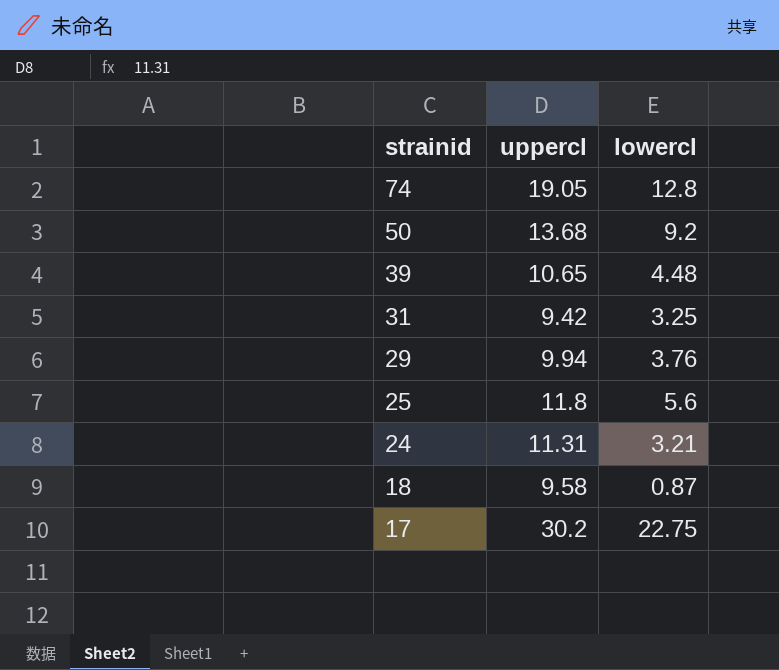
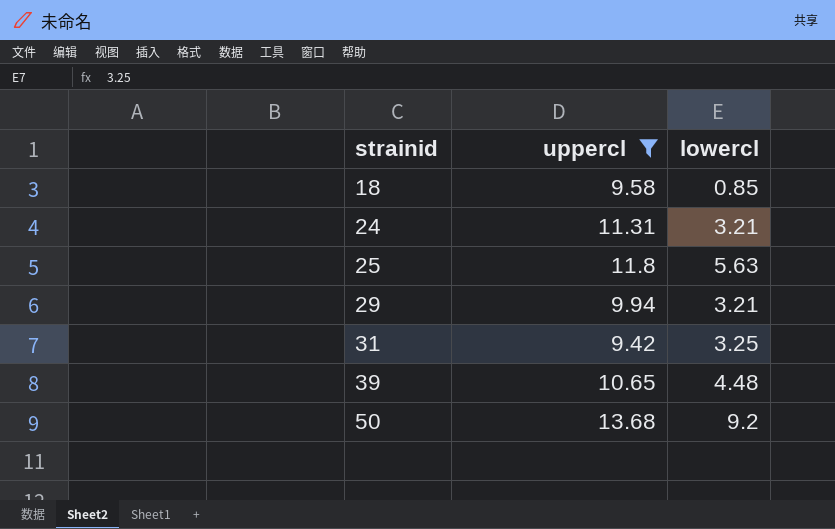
filter: none -> uppercl <= 13.68
row order: strainid descending -> strainid ascending
18 | lowercl: 0.87 -> 0.85
25 | lowercl: 5.6 -> 5.63
29 | lowercl: 3.76 -> 3.21

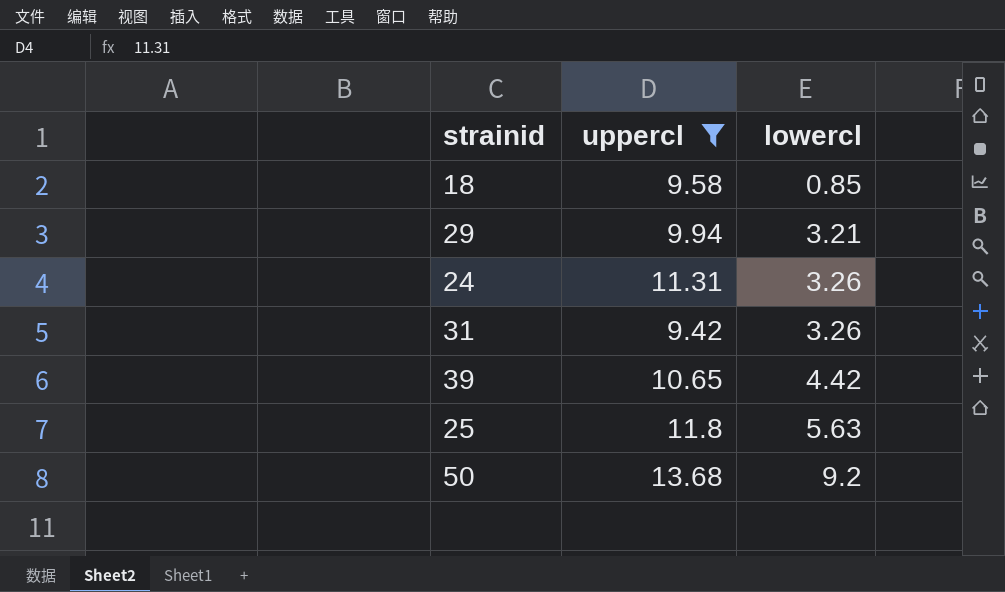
row order: strainid ascending -> lowercl ascending
24 | lowercl: 3.21 -> 3.26
31 | lowercl: 3.25 -> 3.26
39 | lowercl: 4.48 -> 4.42

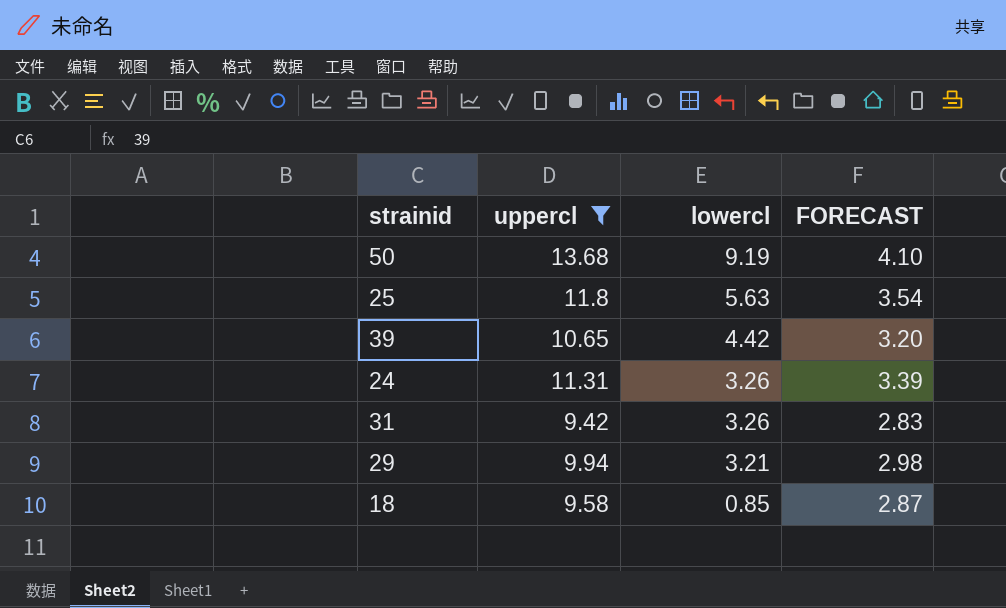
row order: lowercl ascending -> lowercl descending
column FORECAST | formula: none -> [uppercl] * 0.3
50 | lowercl: 9.2 -> 9.19

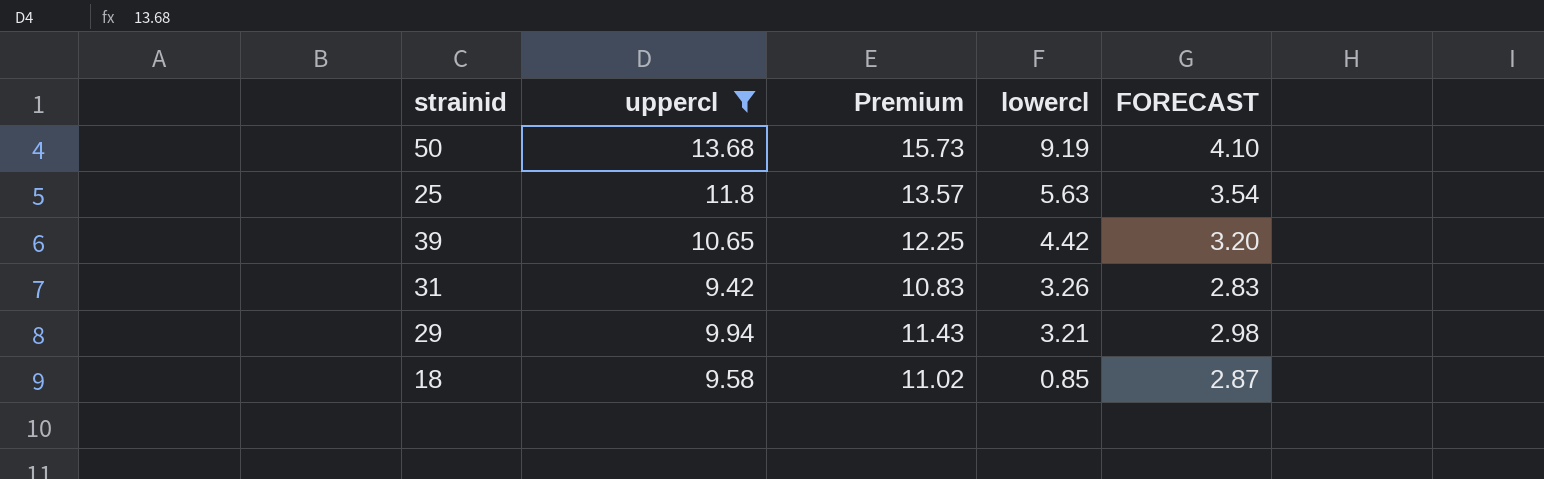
column Premium | formula: none -> [uppercl] * 1.15
row 24: 11.31 | 3.26 | 3.39 -> none

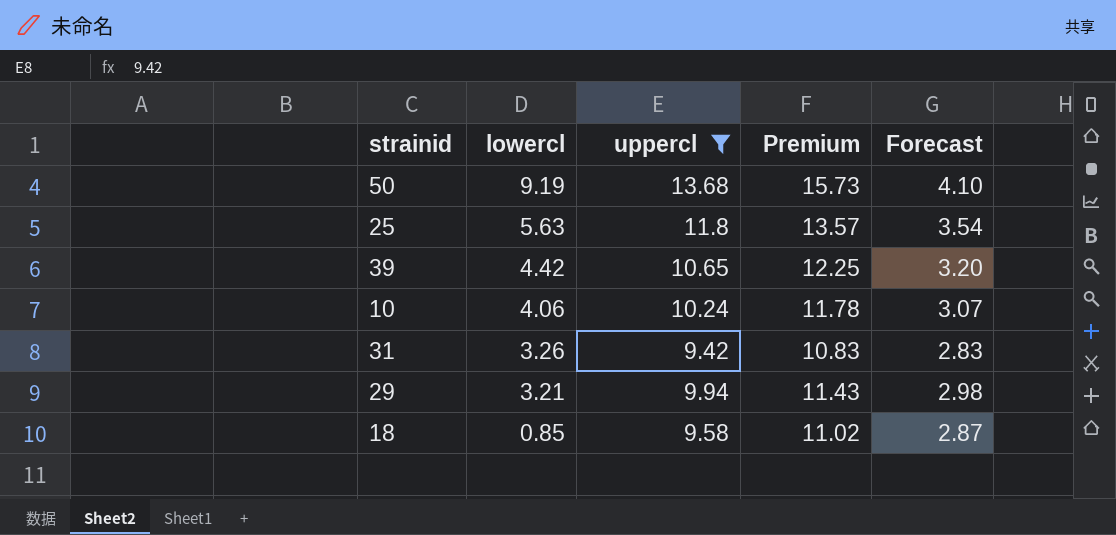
column lowercl | position: 4 -> 2
column name: FORECAST -> Forecast
row 10: none -> 4.06 | 10.24 | 11.78 | 3.07

